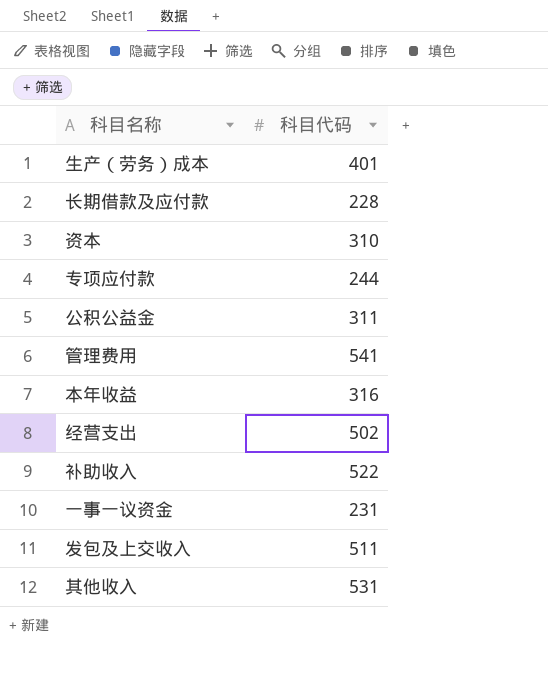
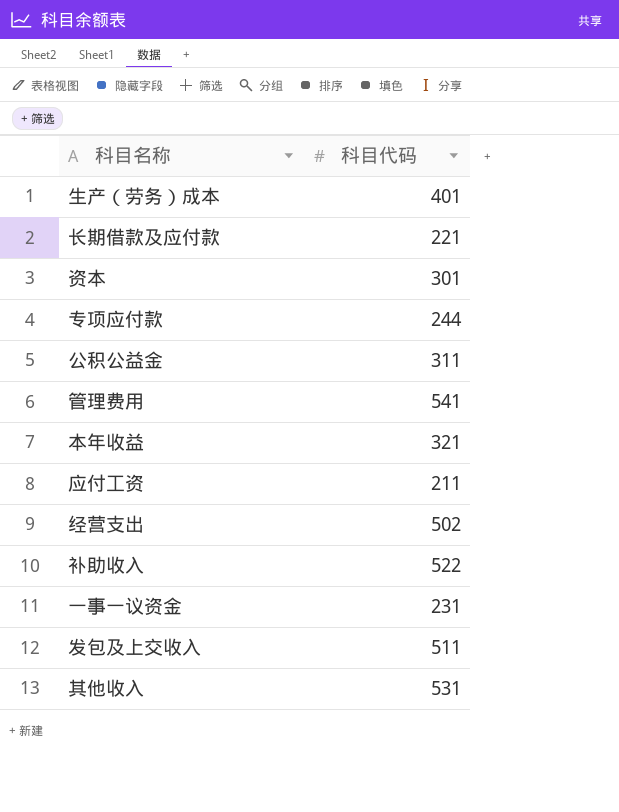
长期借款及应付款 | 科目代码: 228 -> 221
资本 | 科目代码: 310 -> 301
本年收益 | 科目代码: 316 -> 321
row 应付工资: none -> 211

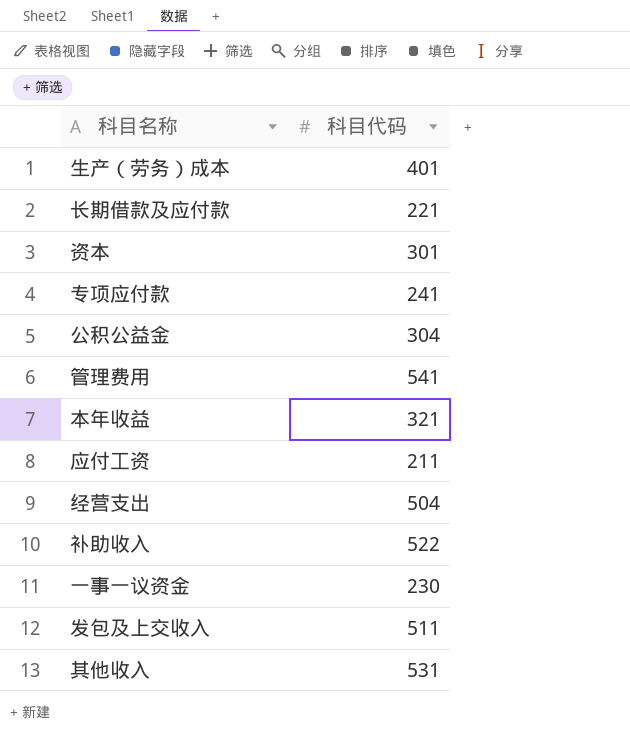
专项应付款 | 科目代码: 244 -> 241
公积公益金 | 科目代码: 311 -> 304
经营支出 | 科目代码: 502 -> 504
一事一议资金 | 科目代码: 231 -> 230

